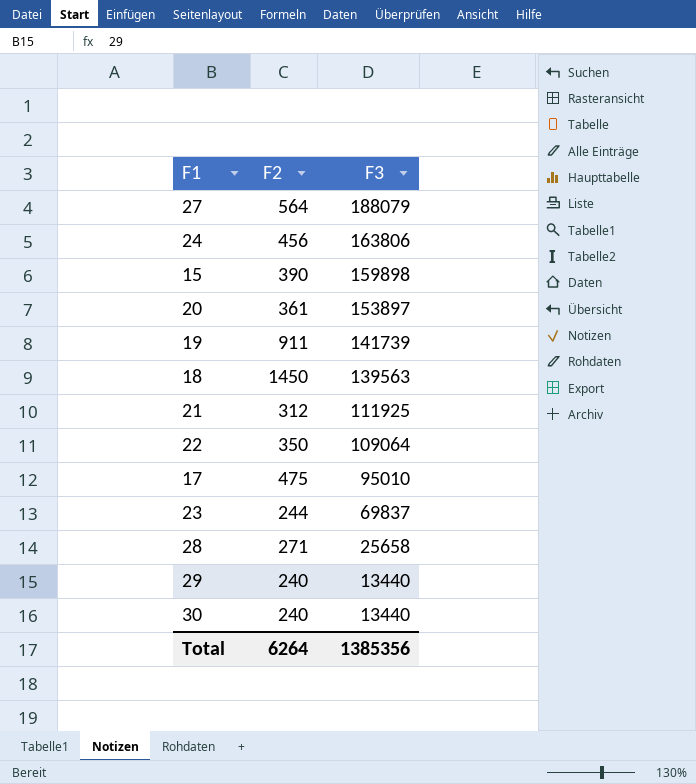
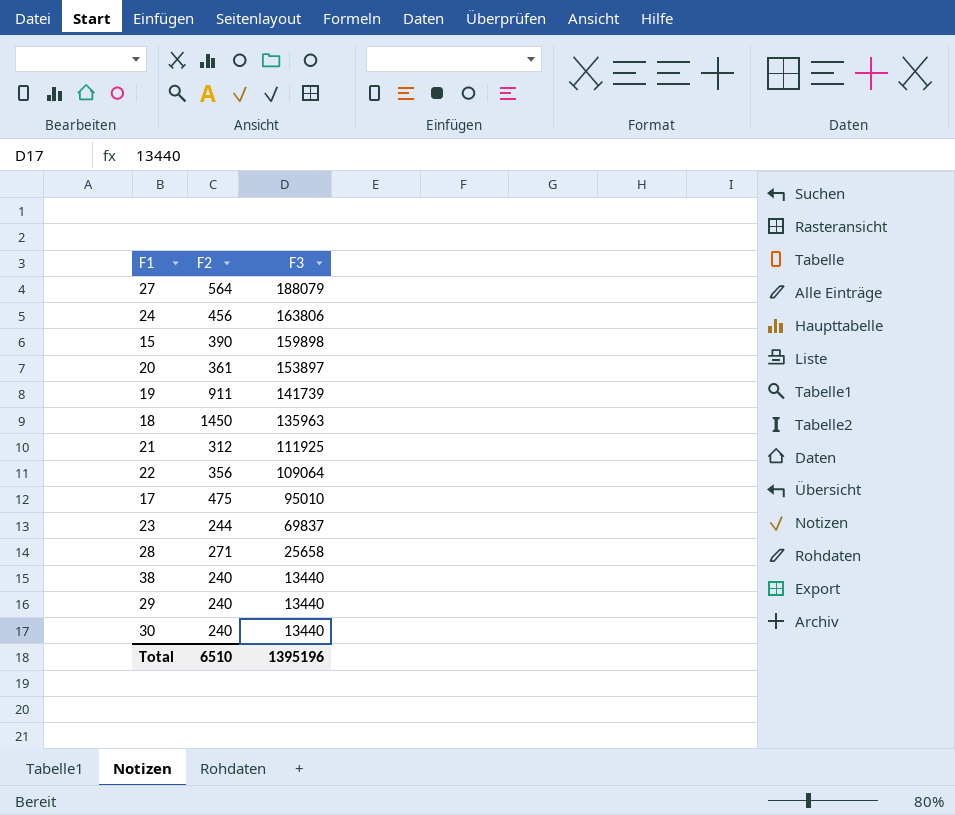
18 | F3: 139563 -> 135963
22 | F2: 350 -> 356
row 38: none -> 240 | 13440
Total | F2: 6264 -> 6510
Total | F3: 1385356 -> 1395196

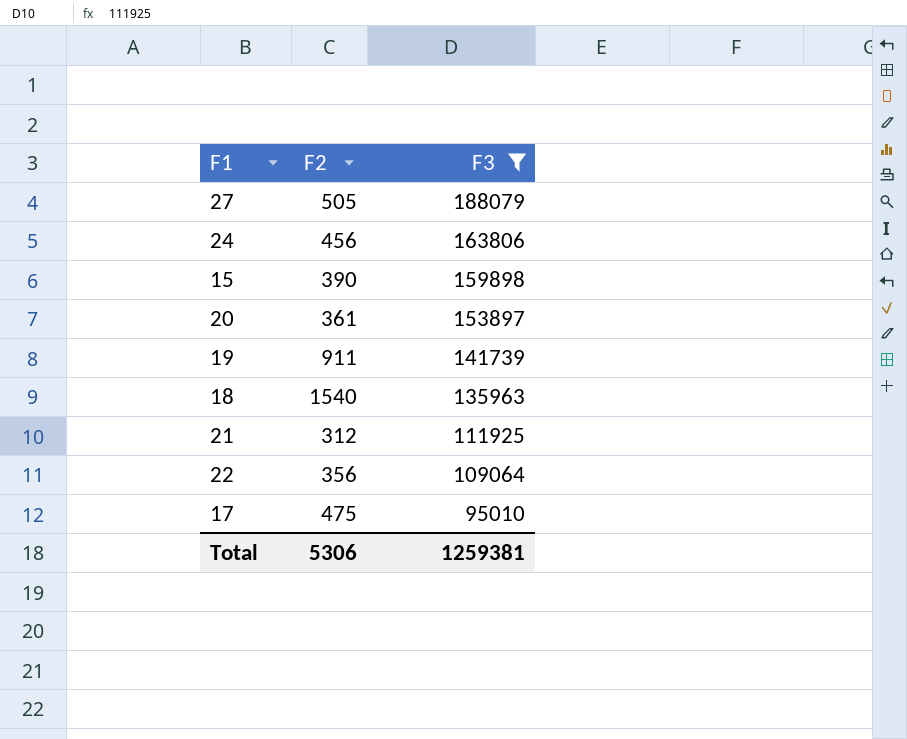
filter: none -> F3 >= 95010
27 | F2: 564 -> 505
18 | F2: 1450 -> 1540
Total | F2: 6510 -> 5306
Total | F3: 1395196 -> 1259381

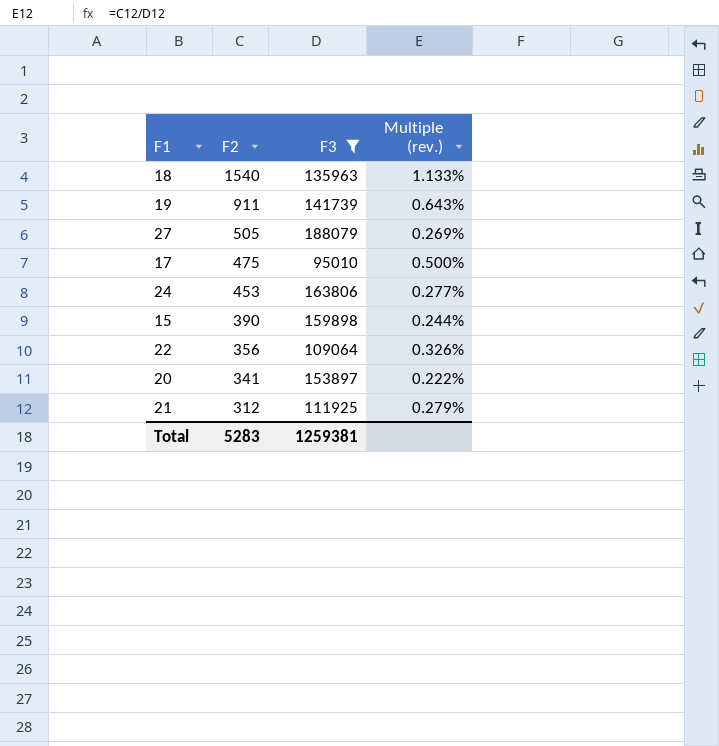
row order: F3 descending -> F2 descending
column Multiple (rev.) | formula: none -> [F2] / [F3]
24 | F2: 456 -> 453
20 | F2: 361 -> 341
Total | F2: 5306 -> 5283

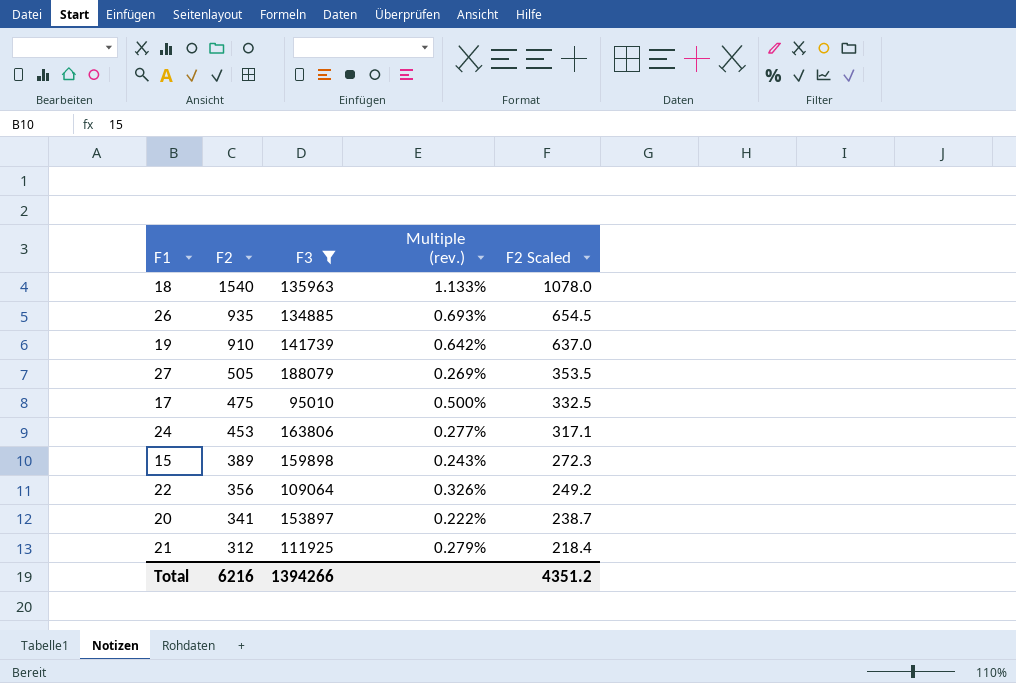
column F2 Scaled | formula: none -> [F2] * 0.7
row 26: none -> 935 | 134885 | 0.693% | 654.5
19 | F2: 911 -> 910
19 | Multiple (rev.): 0.643% -> 0.642%
15 | F2: 390 -> 389
15 | Multiple (rev.): 0.244% -> 0.243%
Total | F2: 5283 -> 6216
Total | F3: 1259381 -> 1394266

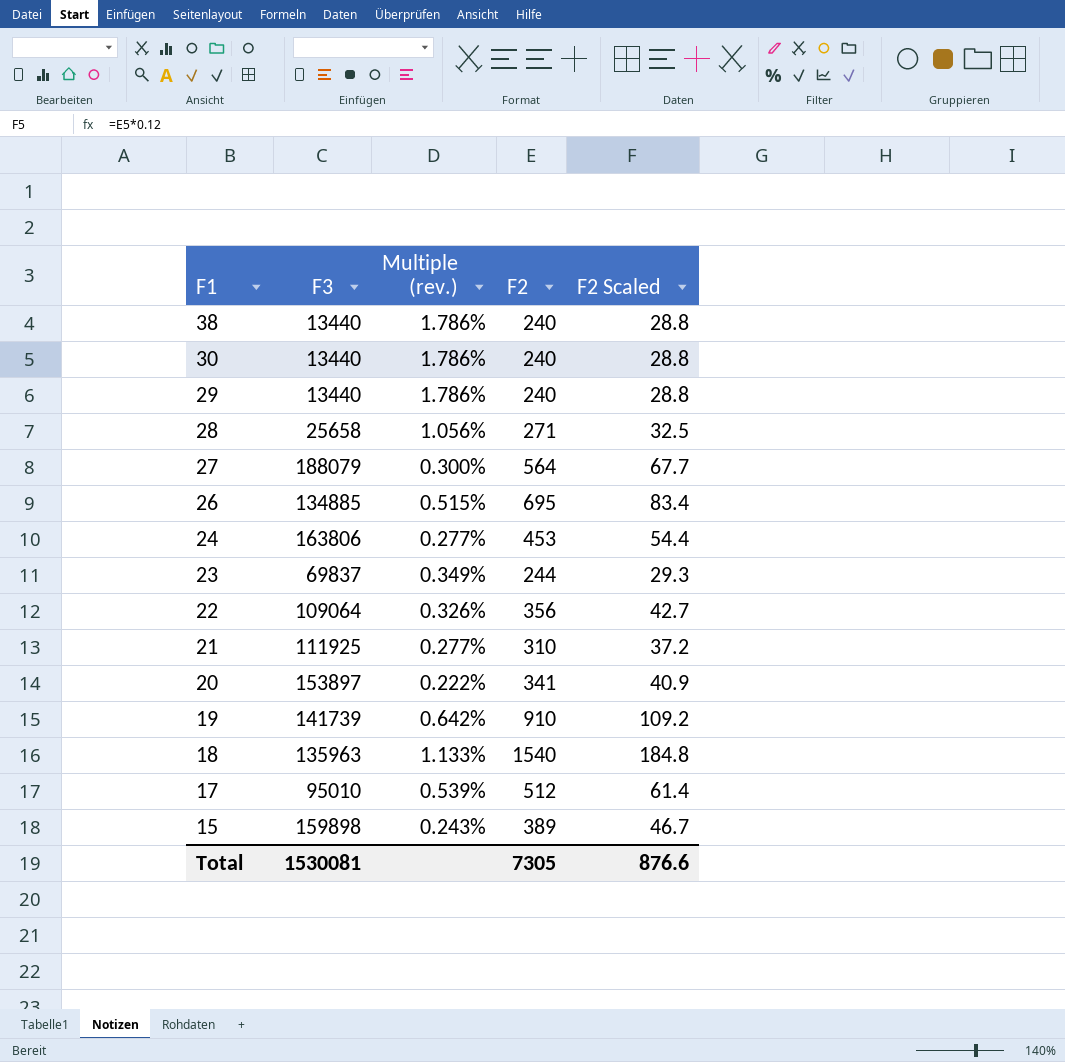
filter: F3 >= 95010 -> none
row order: F2 descending -> F1 descending
column F2 | position: 2 -> 4
column F2 Scaled | formula: [F2] * 0.7 -> [F2] * 0.12
27 | Multiple (rev.): 0.269% -> 0.300%
27 | F2: 505 -> 564
26 | Multiple (rev.): 0.693% -> 0.515%
26 | F2: 935 -> 695
21 | Multiple (rev.): 0.279% -> 0.277%
21 | F2: 312 -> 310
17 | Multiple (rev.): 0.500% -> 0.539%
17 | F2: 475 -> 512
Total | F3: 1394266 -> 1530081
Total | F2: 6216 -> 7305
Total | F2 Scaled: 4351.2 -> 876.6

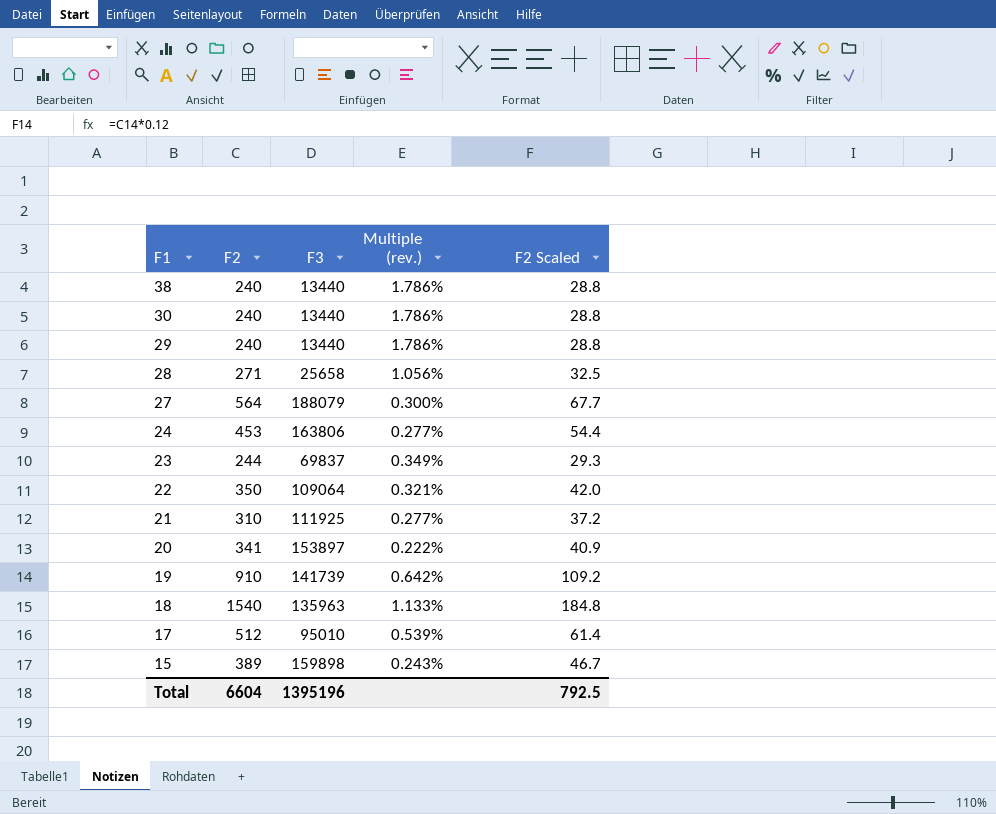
column F2 | position: 4 -> 2
row 26: 134885 | 0.515% | 695 | 83.4 -> none
22 | F2: 356 -> 350
22 | Multiple (rev.): 0.326% -> 0.321%
22 | F2 Scaled: 42.7 -> 42.0
Total | F2: 7305 -> 6604
Total | F3: 1530081 -> 1395196
Total | F2 Scaled: 876.6 -> 792.5

